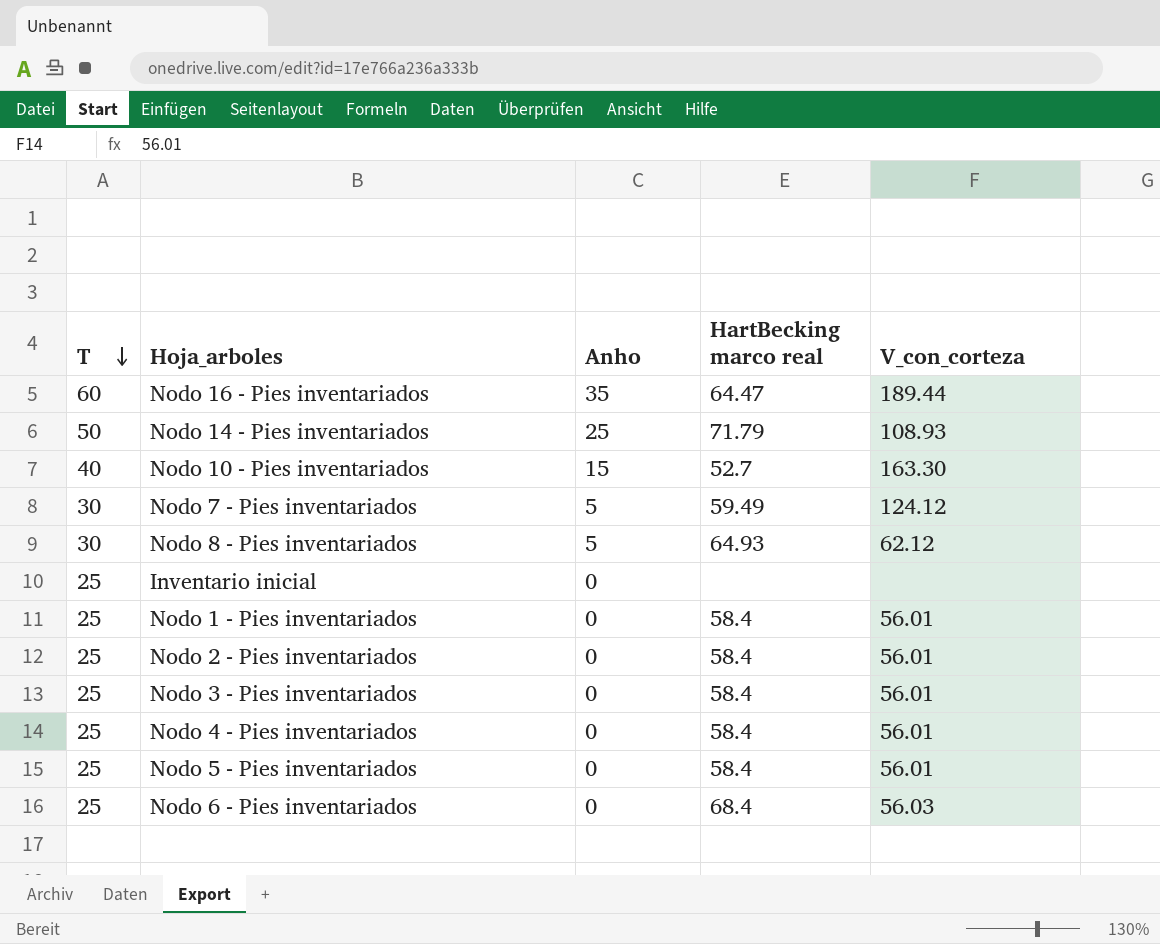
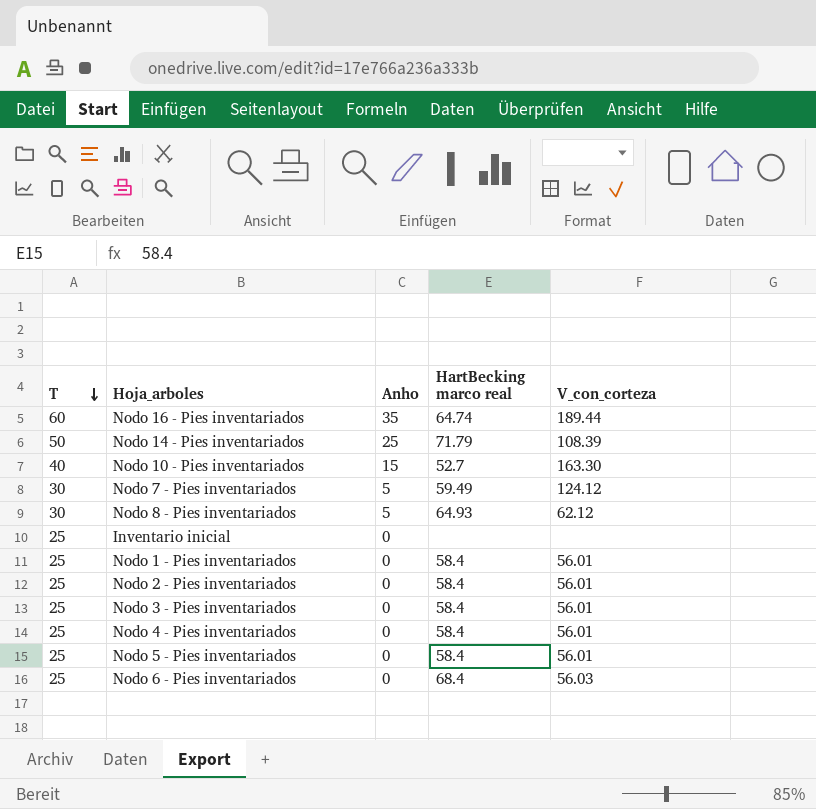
Nodo 16 - Pies inventariados | HartBecking marco real: 64.47 -> 64.74
Nodo 14 - Pies inventariados | V_con_corteza: 108.93 -> 108.39

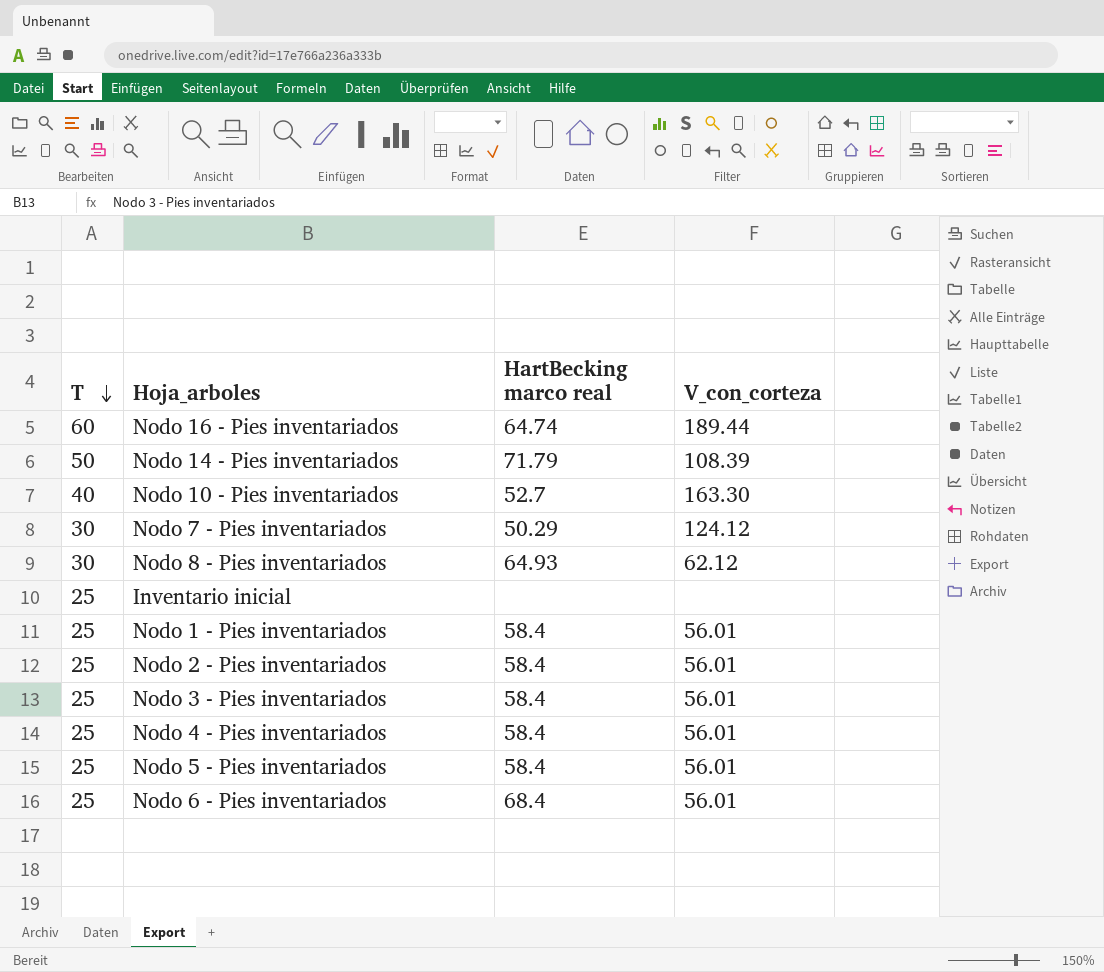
column Anho | position: 3 -> none
Nodo 7 - Pies inventariados | HartBecking marco real: 59.49 -> 50.29
Nodo 6 - Pies inventariados | V_con_corteza: 56.03 -> 56.01

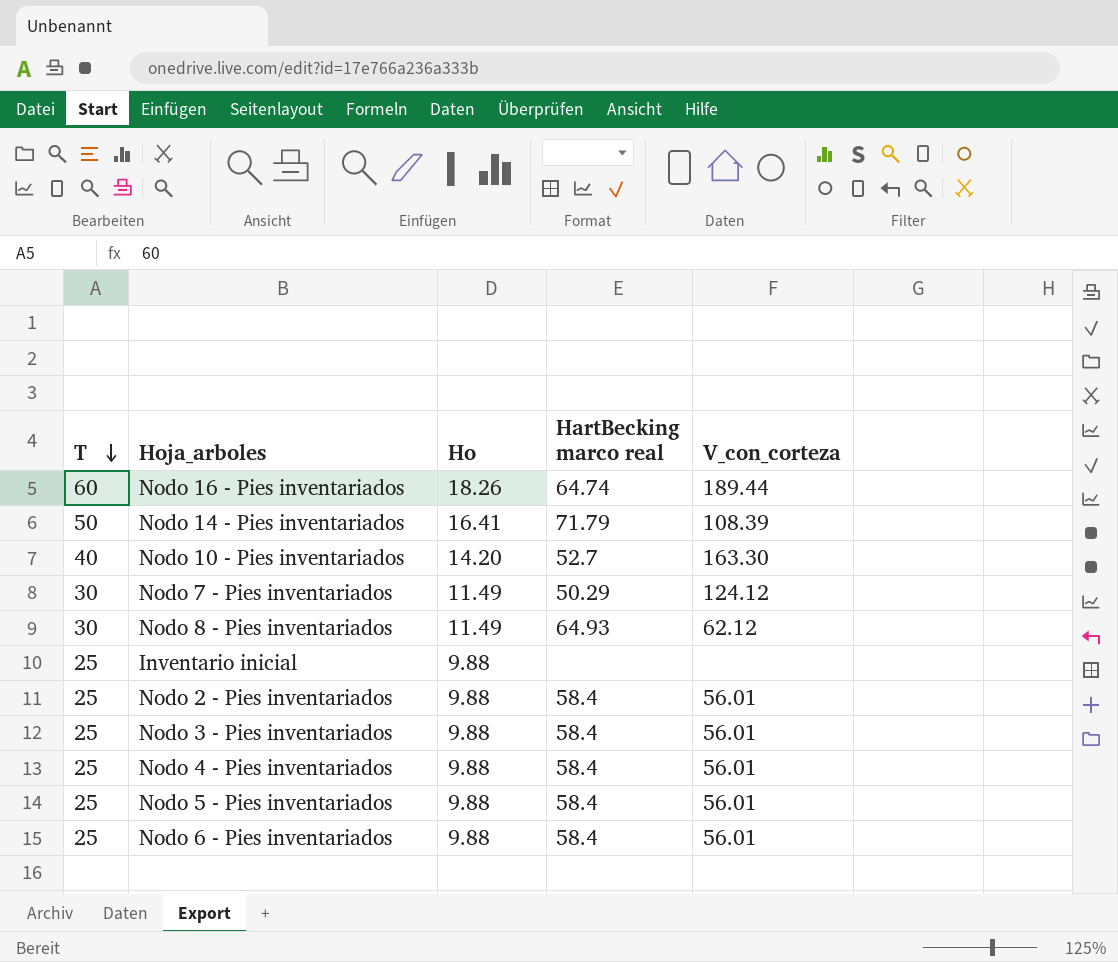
column Ho | position: none -> 3
row Nodo 1 - Pies inventariados: 25 | 58.4 | 56.01 -> none
Nodo 6 - Pies inventariados | HartBecking marco real: 68.4 -> 58.4

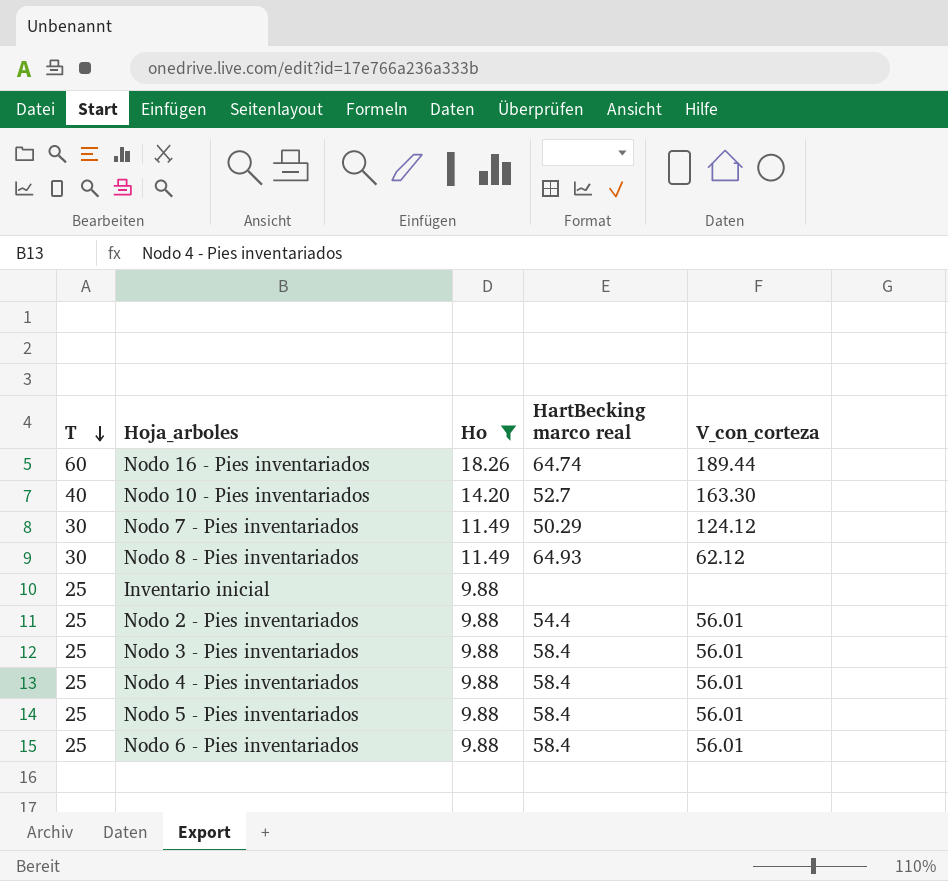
filter: none -> Ho != 16.41
Nodo 2 - Pies inventariados | HartBecking marco real: 58.4 -> 54.4

